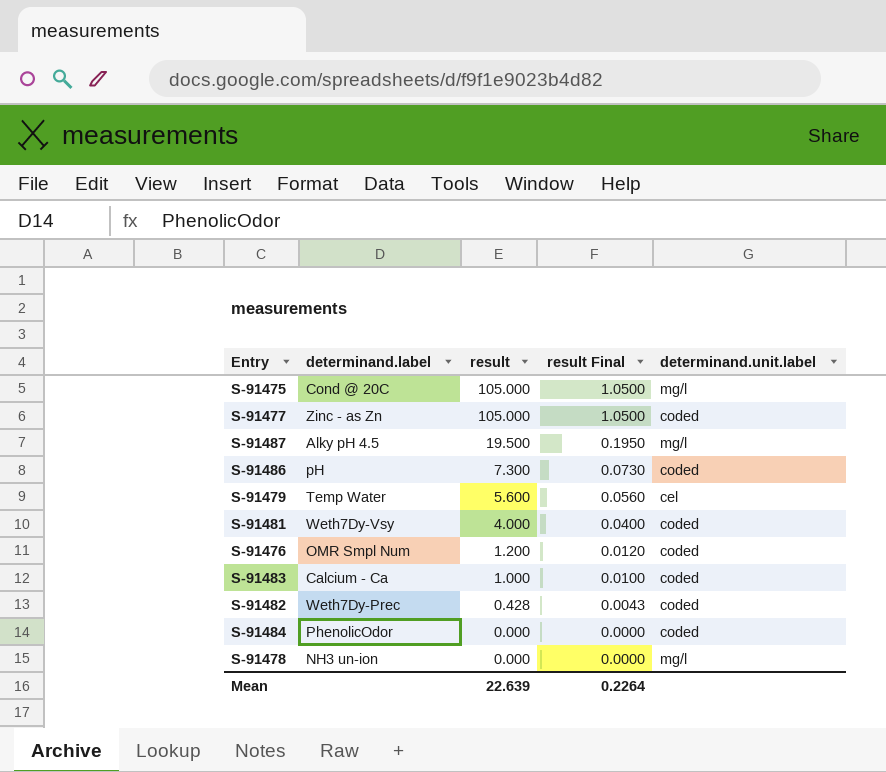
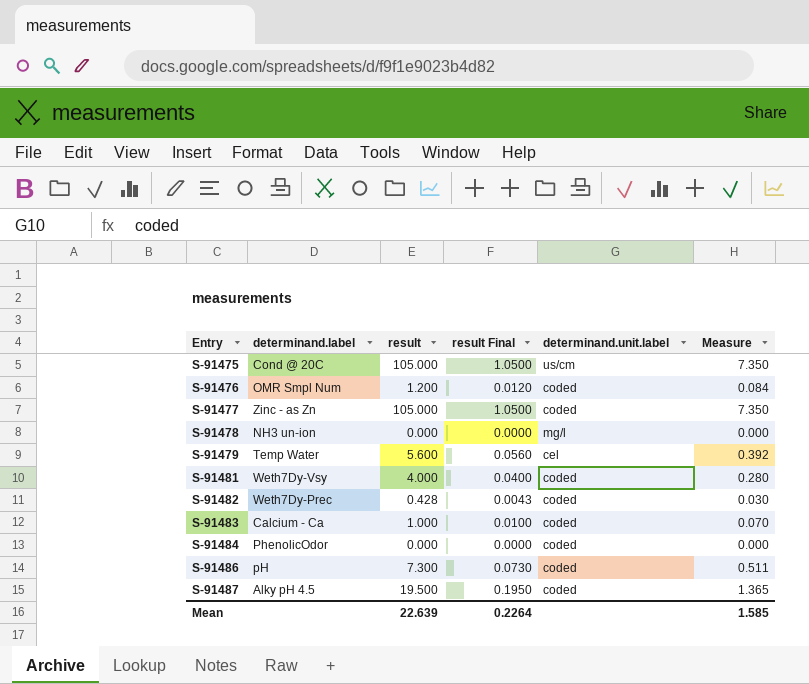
row order: result descending -> Entry ascending
column Measure | formula: none -> [result] * 0.07
S-91475 | determinand.unit.label: mg/l -> us/cm
S-91487 | determinand.unit.label: mg/l -> coded

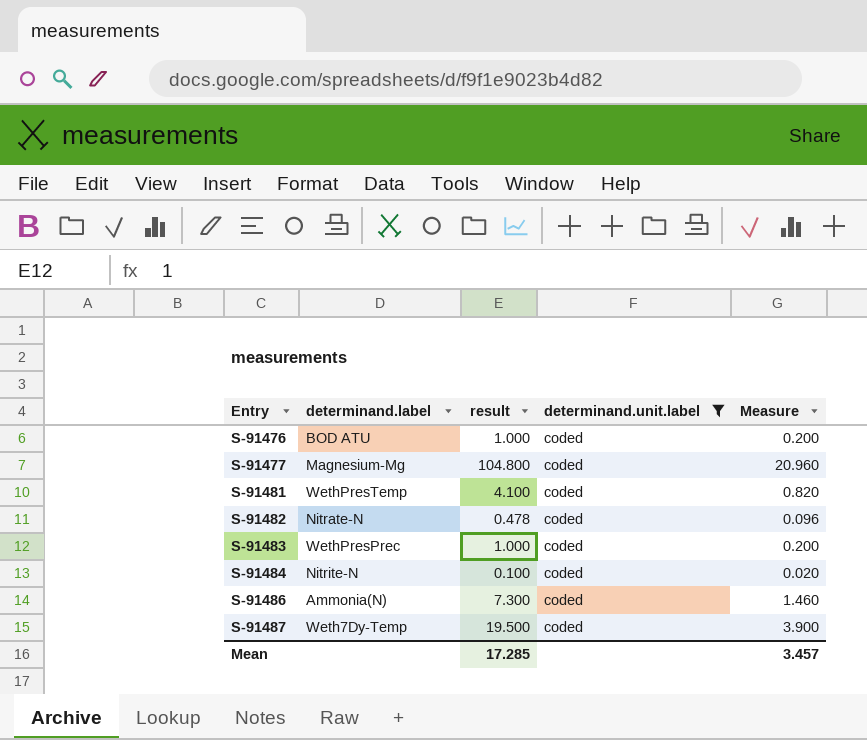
filter: none -> determinand.unit.label = coded
column result Final | formula: [result] * 0.01 -> none
column Measure | formula: [result] * 0.07 -> [result] * 0.2
S-91476 | determinand.label: OMR Smpl Num -> BOD ATU
S-91476 | result: 1.200 -> 1.000
S-91477 | determinand.label: Zinc - as Zn -> Magnesium-Mg
S-91477 | result: 105.000 -> 104.800
S-91481 | determinand.label: Weth7Dy-Vsy -> WethPresTemp
S-91481 | result: 4.000 -> 4.100
S-91482 | determinand.label: Weth7Dy-Prec -> Nitrate-N
S-91482 | result: 0.428 -> 0.478
S-91483 | determinand.label: Calcium - Ca -> WethPresPrec
S-91484 | determinand.label: PhenolicOdor -> Nitrite-N
S-91484 | result: 0.000 -> 0.100
S-91486 | determinand.label: pH -> Ammonia(N)
S-91487 | determinand.label: Alky pH 4.5 -> Weth7Dy-Temp
Mean | result: 22.639 -> 17.285
Mean | Measure: 1.585 -> 3.457

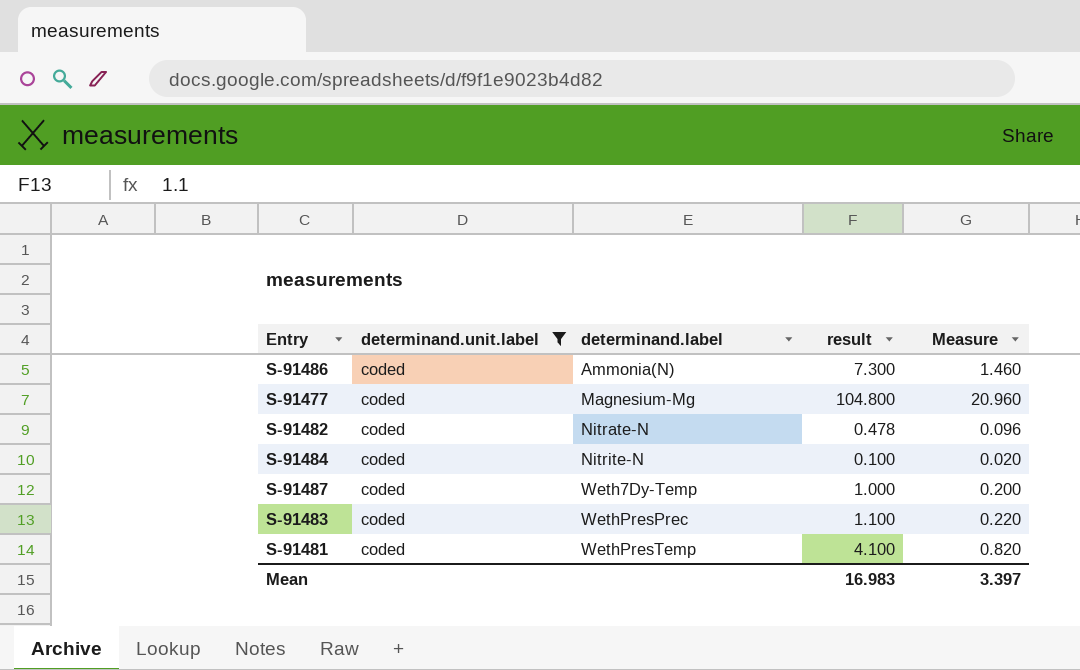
row order: Entry ascending -> determinand.label ascending
column determinand.unit.label | position: 4 -> 2
row S-91476: BOD ATU | 1.000 | coded | 0.200 -> none
S-91487 | result: 19.500 -> 1.000
S-91487 | Measure: 3.900 -> 0.200
S-91483 | result: 1.000 -> 1.100
S-91483 | Measure: 0.200 -> 0.220
Mean | result: 17.285 -> 16.983
Mean | Measure: 3.457 -> 3.397

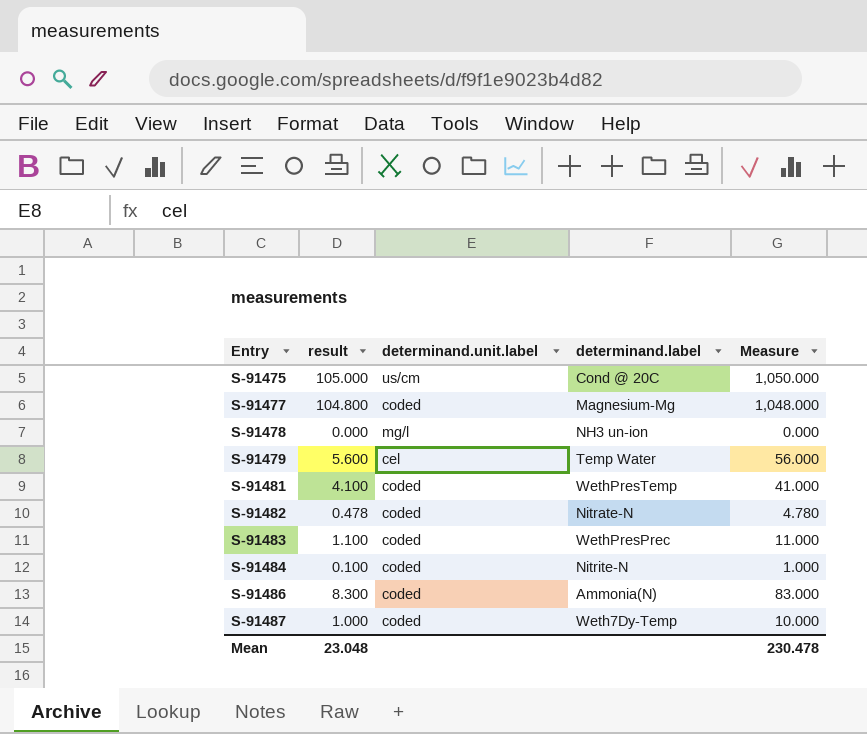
filter: determinand.unit.label = coded -> none
row order: determinand.label ascending -> Entry ascending
column result | position: 4 -> 2
column Measure | formula: [result] * 0.2 -> [result] * 10
S-91486 | result: 7.300 -> 8.300
Mean | result: 16.983 -> 23.048
Mean | Measure: 3.397 -> 230.478

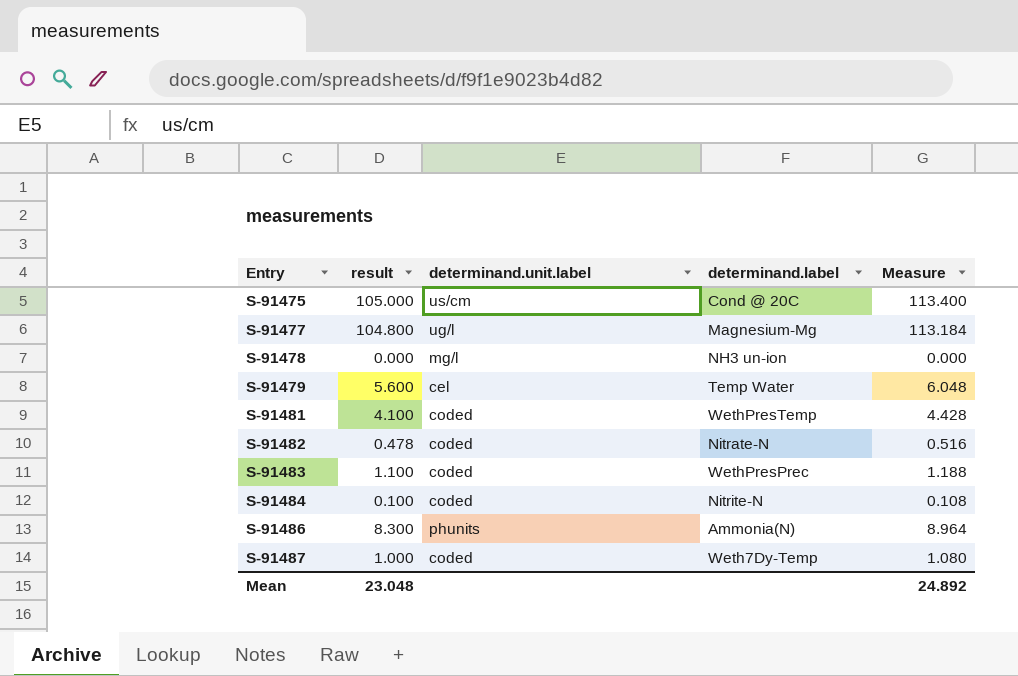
column Measure | formula: [result] * 10 -> [result] * 1.08
S-91477 | determinand.unit.label: coded -> ug/l
S-91486 | determinand.unit.label: coded -> phunits
Mean | Measure: 230.478 -> 24.892

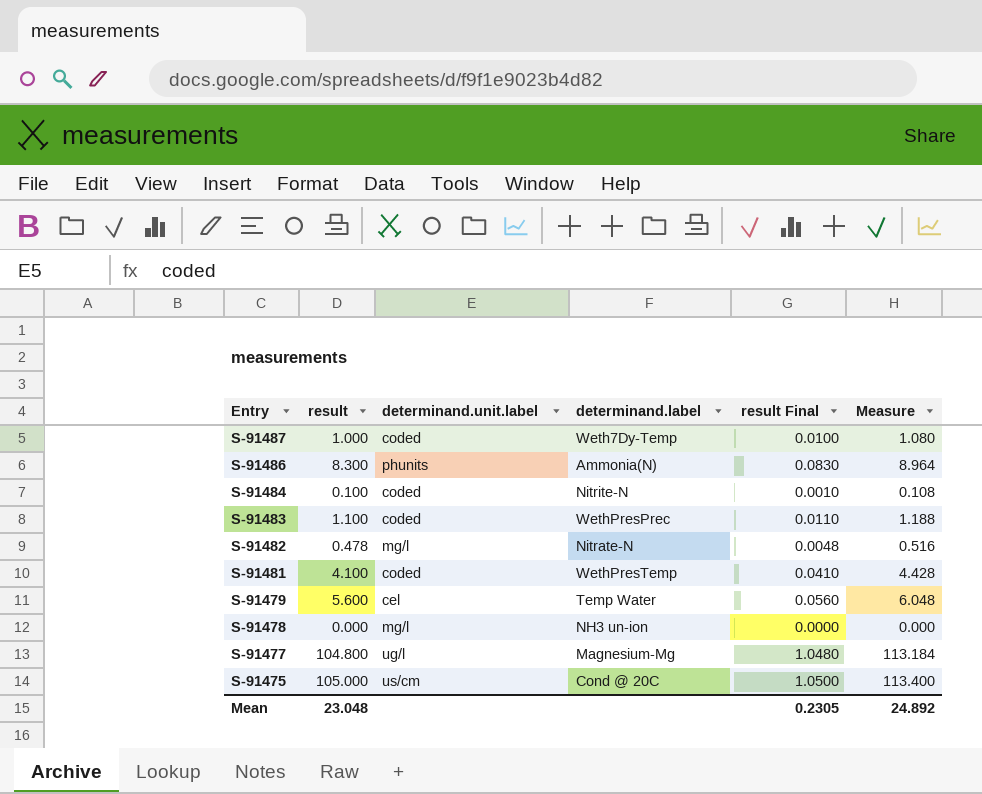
row order: Entry ascending -> Entry descending
column result Final | formula: none -> [result] * 0.01
S-91482 | determinand.unit.label: coded -> mg/l

